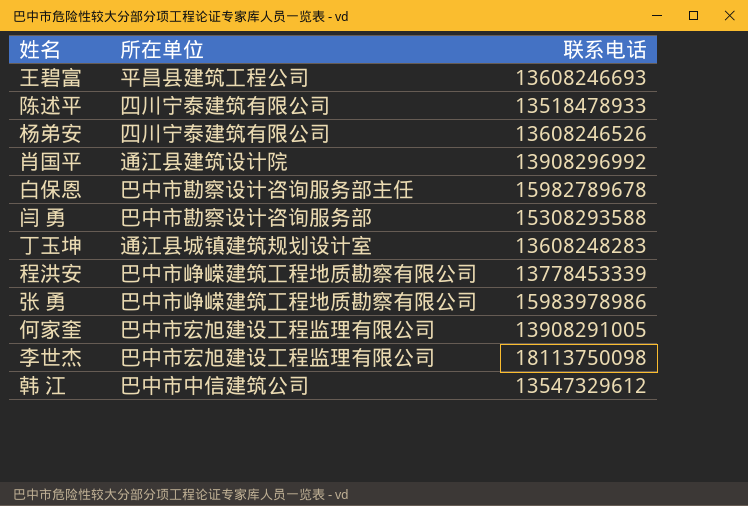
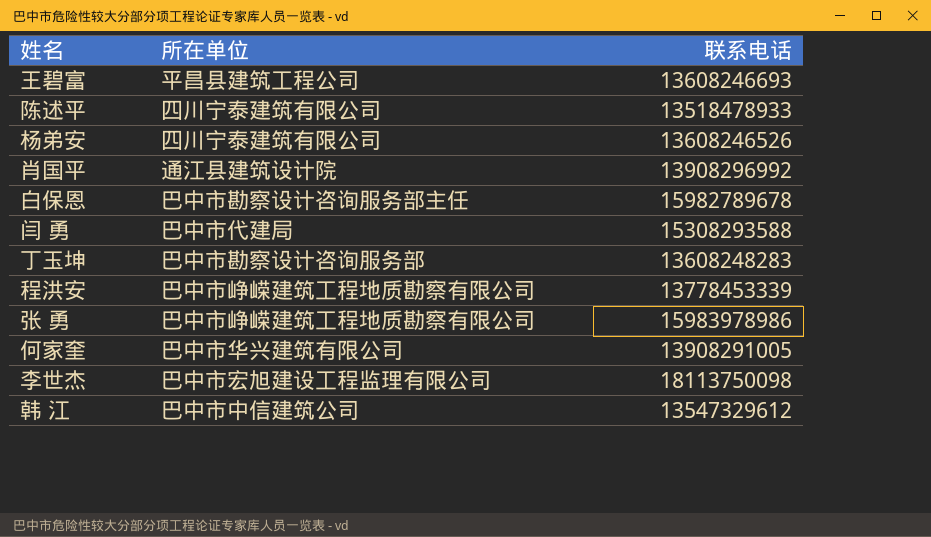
闫 勇 | 所在单位: 巴中市勘察设计咨询服务部 -> 巴中市代建局
丁玉坤 | 所在单位: 通江县城镇建筑规划设计室 -> 巴中市勘察设计咨询服务部
何家奎 | 所在单位: 巴中市宏旭建设工程监理有限公司 -> 巴中市华兴建筑有限公司

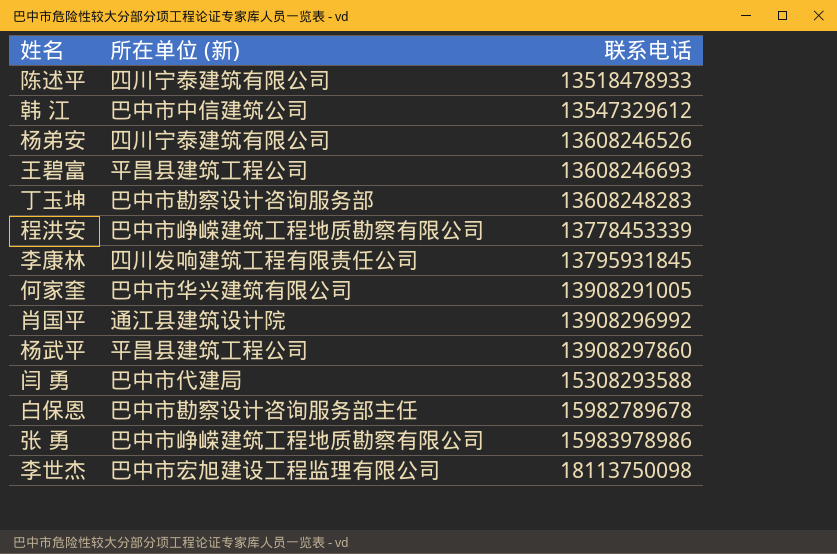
row order: none -> 联系电话 ascending
column name: 所在单位 -> 所在单位 (新)
row 李康林: none -> 四川发响建筑工程有限责任公司 | 13795931845
row 杨武平: none -> 平昌县建筑工程公司 | 13908297860

